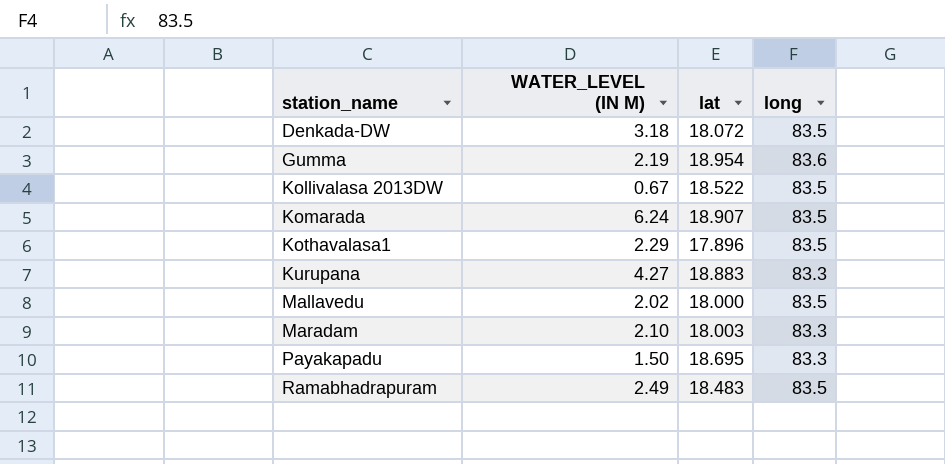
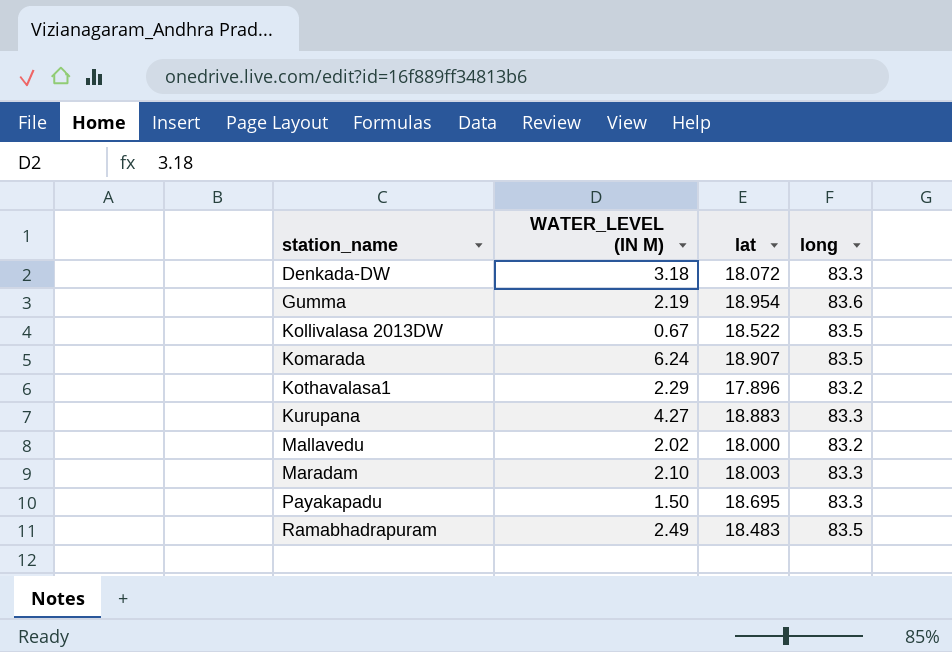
Denkada-DW | long: 83.5 -> 83.3
Kothavalasa1 | long: 83.5 -> 83.2
Mallavedu | long: 83.5 -> 83.2

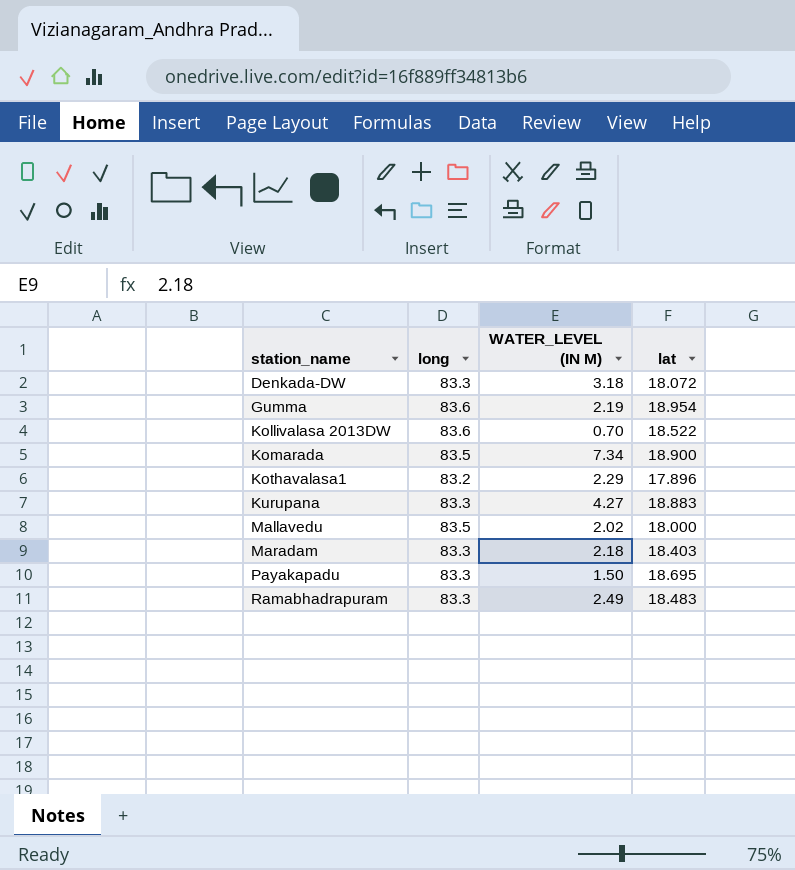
column long | position: 4 -> 2
Kollivalasa 2013DW | long: 83.5 -> 83.6
Kollivalasa 2013DW | WATER_LEVEL (IN M): 0.67 -> 0.70
Komarada | WATER_LEVEL (IN M): 6.24 -> 7.34
Komarada | lat: 18.907 -> 18.900
Mallavedu | long: 83.2 -> 83.5
Maradam | WATER_LEVEL (IN M): 2.10 -> 2.18
Maradam | lat: 18.003 -> 18.403
Ramabhadrapuram | long: 83.5 -> 83.3

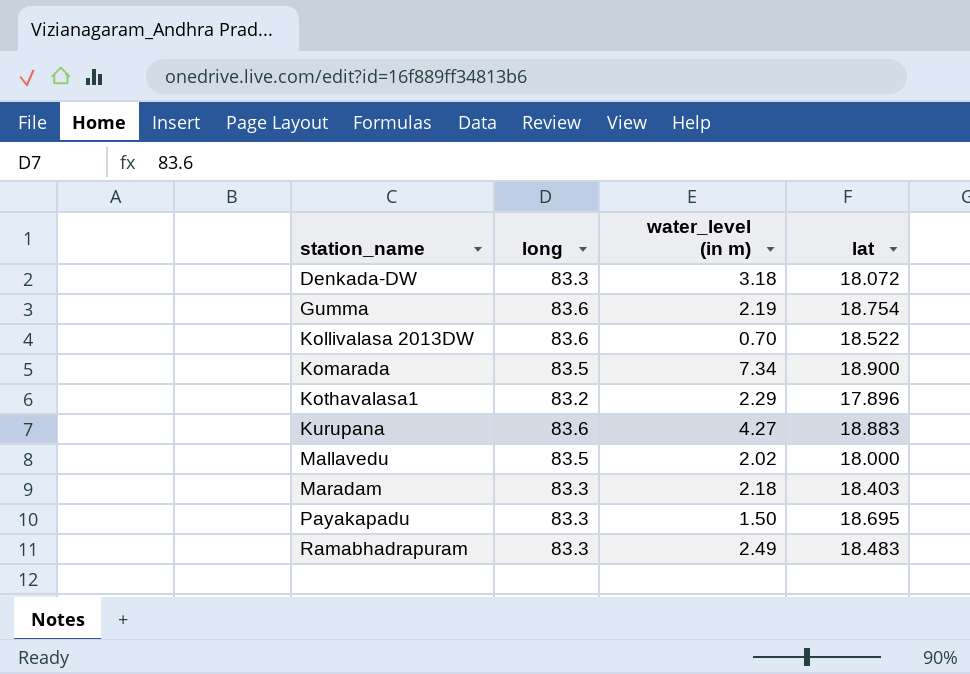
column name: WATER_LEVEL (IN M) -> water_level (in m)
Gumma | lat: 18.954 -> 18.754
Kurupana | long: 83.3 -> 83.6

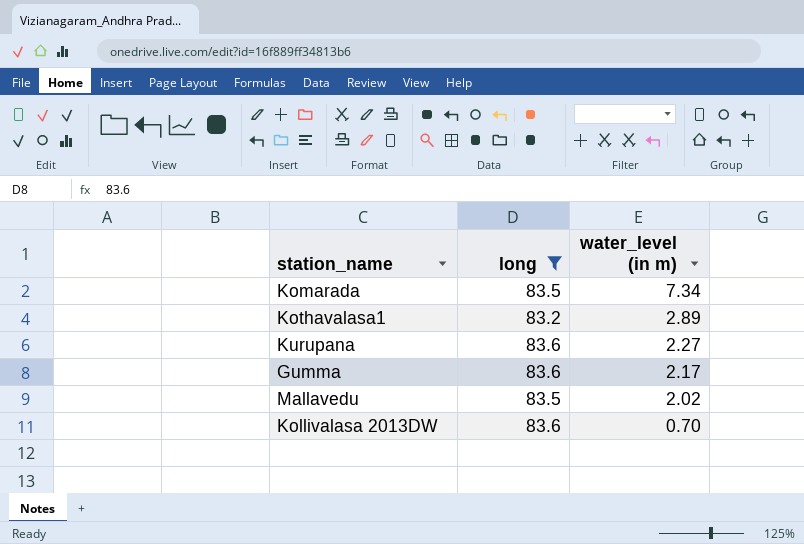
filter: none -> long != 83.3
row order: station_name ascending -> water_level (in m) descending
column lat | position: 4 -> none
Kothavalasa1 | water_level (in m): 2.29 -> 2.89
Kurupana | water_level (in m): 4.27 -> 2.27
Gumma | water_level (in m): 2.19 -> 2.17

